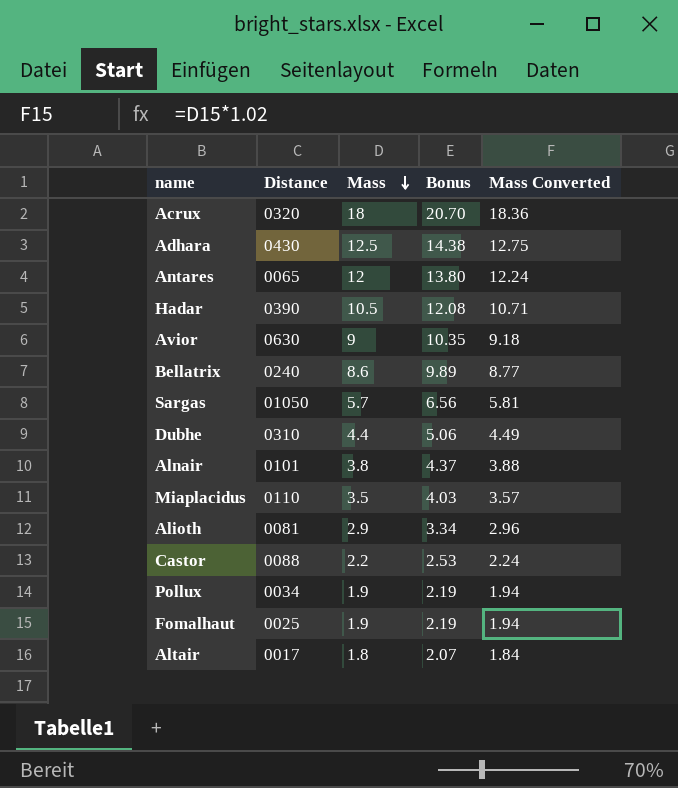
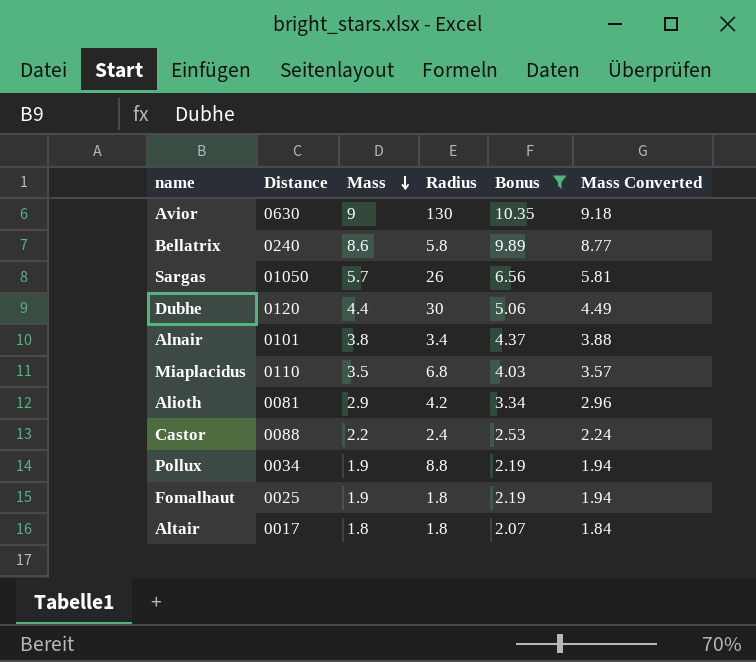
filter: none -> Bonus <= 10.35
column Radius | position: none -> 4
Dubhe | Distance: 0310 -> 0120

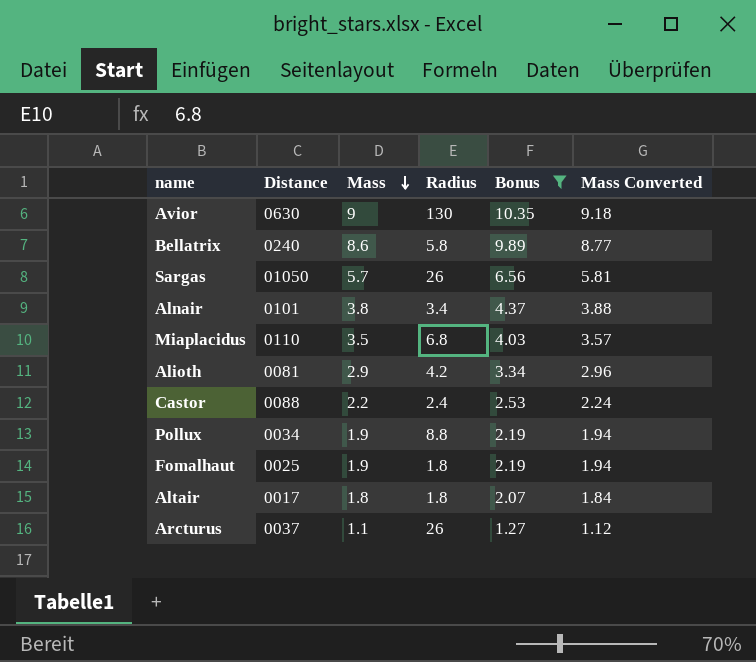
row Dubhe: 0120 | 4.4 | 30 | 5.06 | 4.49 -> none
row Arcturus: none -> 0037 | 1.1 | 26 | 1.27 | 1.12

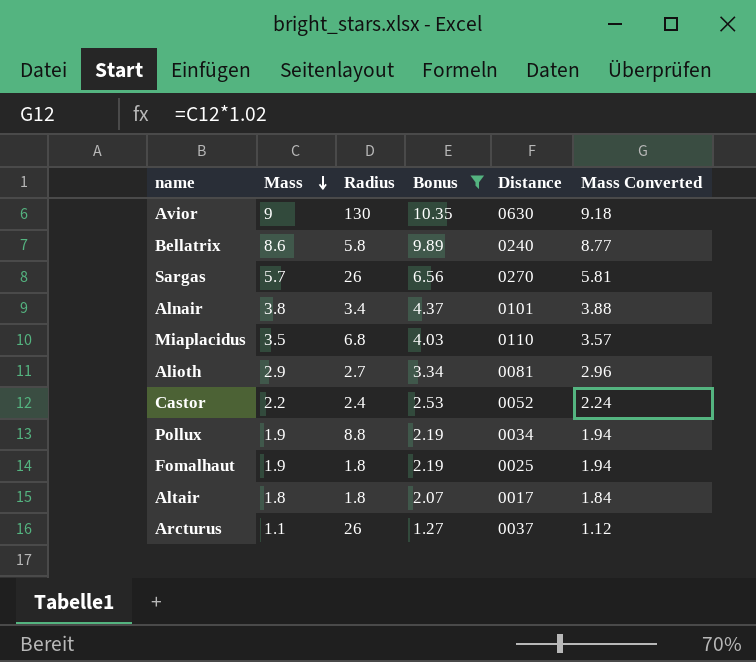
column Distance | position: 2 -> 5
Sargas | Distance: 01050 -> 0270
Alioth | Radius: 4.2 -> 2.7
Castor | Distance: 0088 -> 0052

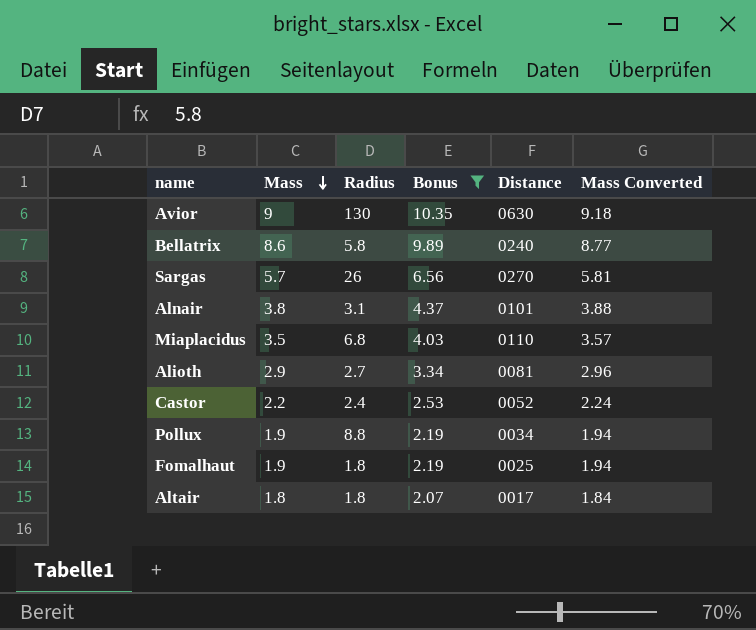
row Arcturus: 1.1 | 26 | 1.27 | 0037 | 1.12 -> none
Alnair | Radius: 3.4 -> 3.1

